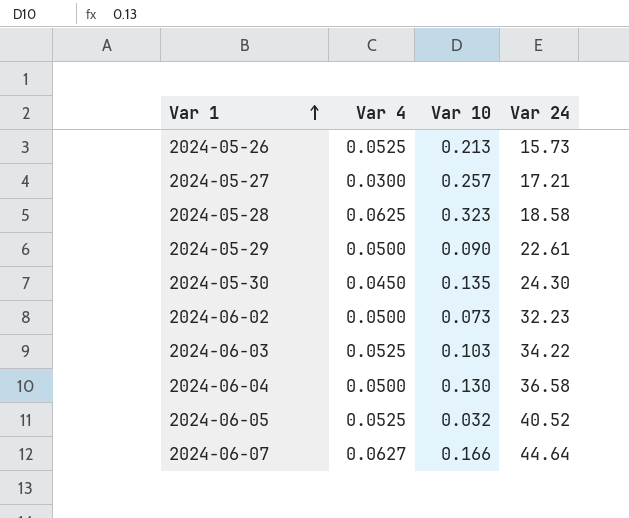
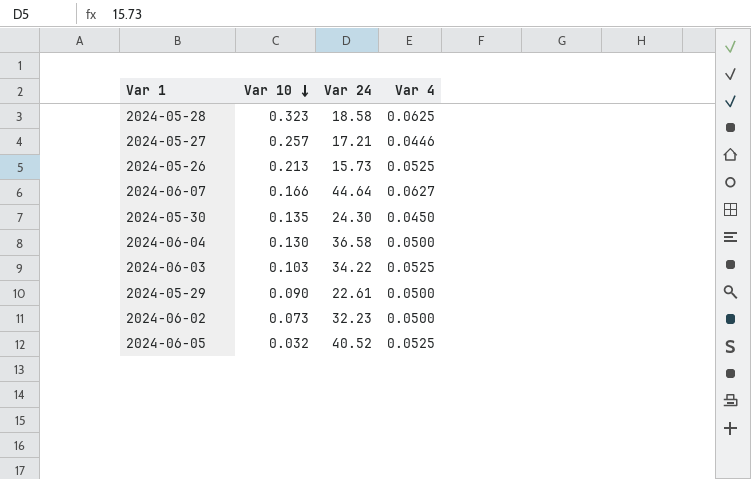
row order: Var 1 ascending -> Var 10 descending
column Var 4 | position: 2 -> 4
2024-05-27 | Var 4: 0.0300 -> 0.0446

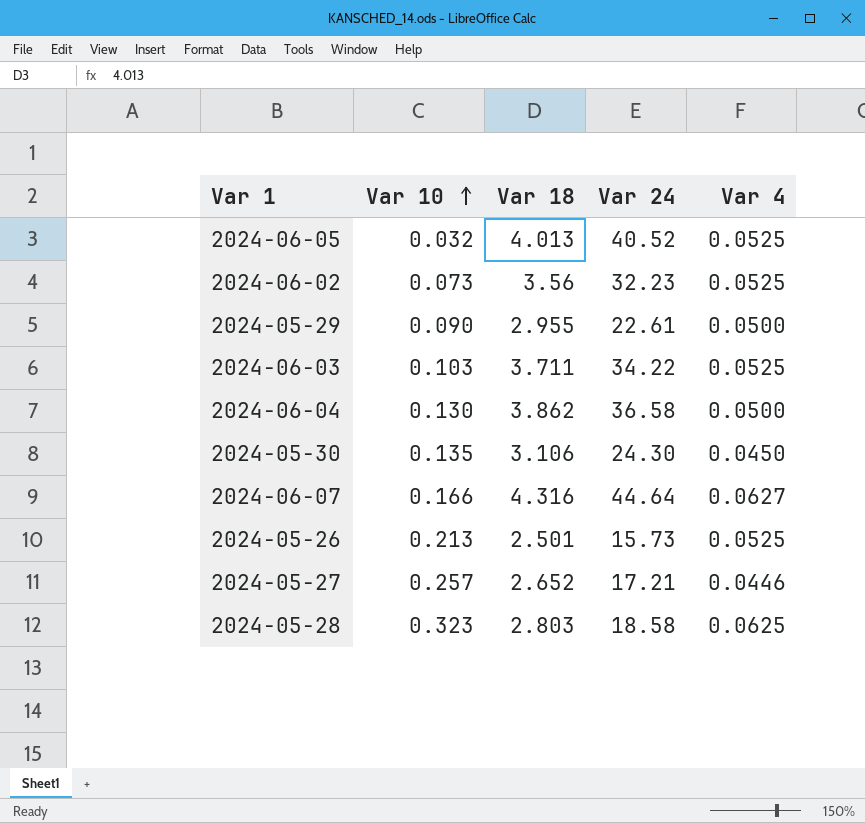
row order: Var 10 descending -> Var 10 ascending
column Var 18 | position: none -> 3
2024-06-02 | Var 4: 0.0500 -> 0.0525

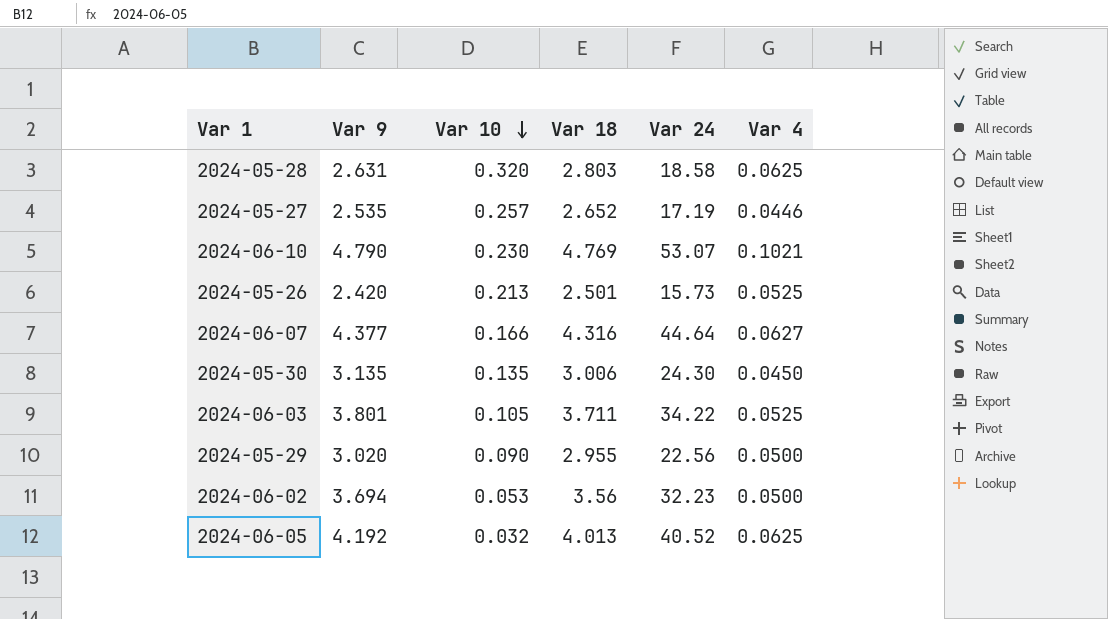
row order: Var 10 ascending -> Var 10 descending
column Var 9 | position: none -> 2
row 2024-06-04: 0.130 | 3.862 | 36.58 | 0.0500 -> none
2024-05-28 | Var 10: 0.323 -> 0.320
2024-05-27 | Var 24: 17.21 -> 17.19
row 2024-06-10: none -> 4.790 | 0.230 | 4.769 | 53.07 | 0.1021
2024-05-30 | Var 18: 3.106 -> 3.006
2024-06-03 | Var 10: 0.103 -> 0.105
2024-05-29 | Var 24: 22.61 -> 22.56
2024-06-02 | Var 10: 0.073 -> 0.053
2024-06-02 | Var 4: 0.0525 -> 0.0500
2024-06-05 | Var 4: 0.0525 -> 0.0625

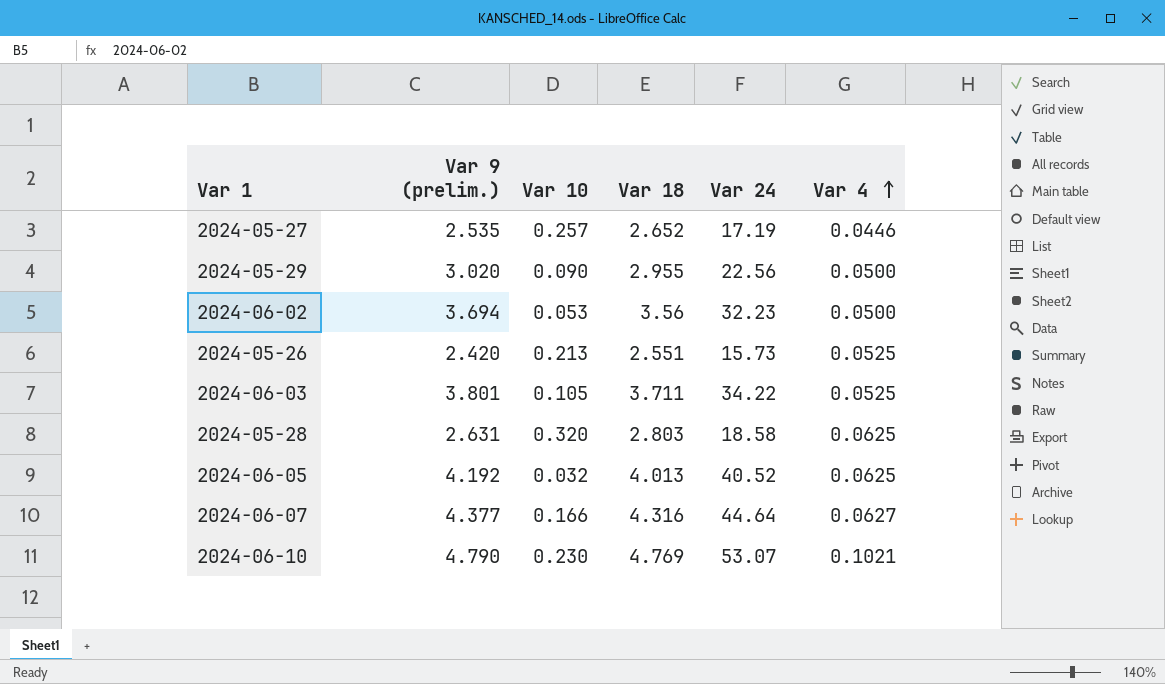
row order: Var 10 descending -> Var 4 ascending
column name: Var 9 -> Var 9 (prelim.)
row 2024-05-30: 3.135 | 0.135 | 3.006 | 24.30 | 0.0450 -> none
2024-05-26 | Var 18: 2.501 -> 2.551

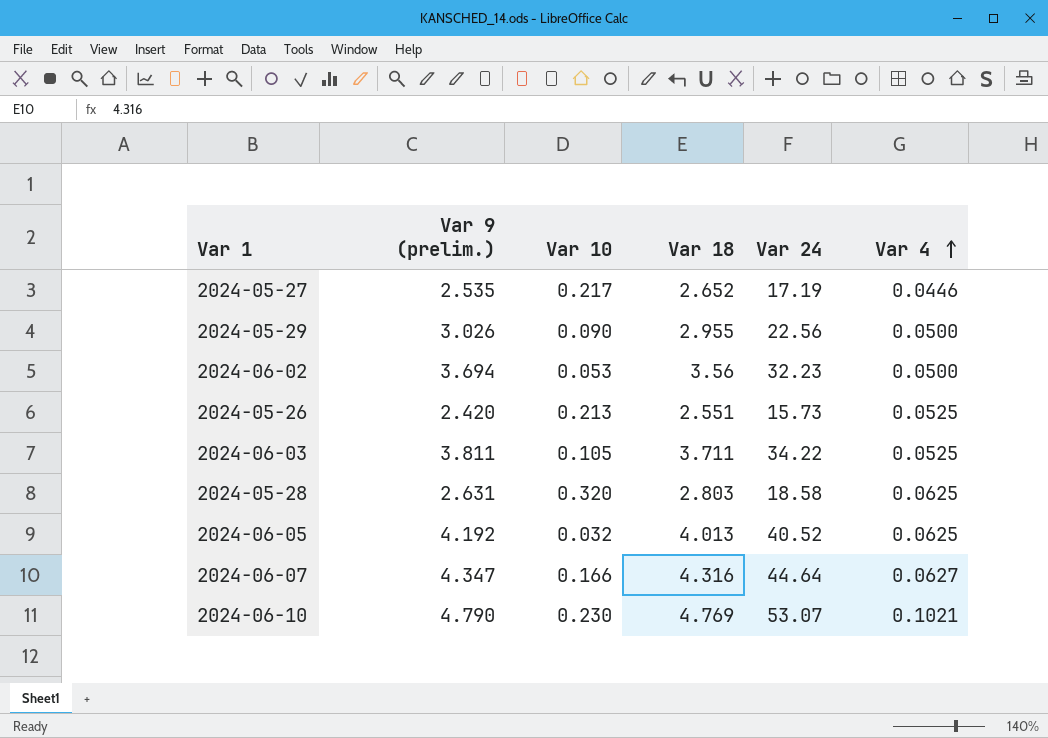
2024-05-27 | Var 10: 0.257 -> 0.217
2024-05-29 | Var 9 (prelim.): 3.020 -> 3.026
2024-06-03 | Var 9 (prelim.): 3.801 -> 3.811
2024-06-07 | Var 9 (prelim.): 4.377 -> 4.347

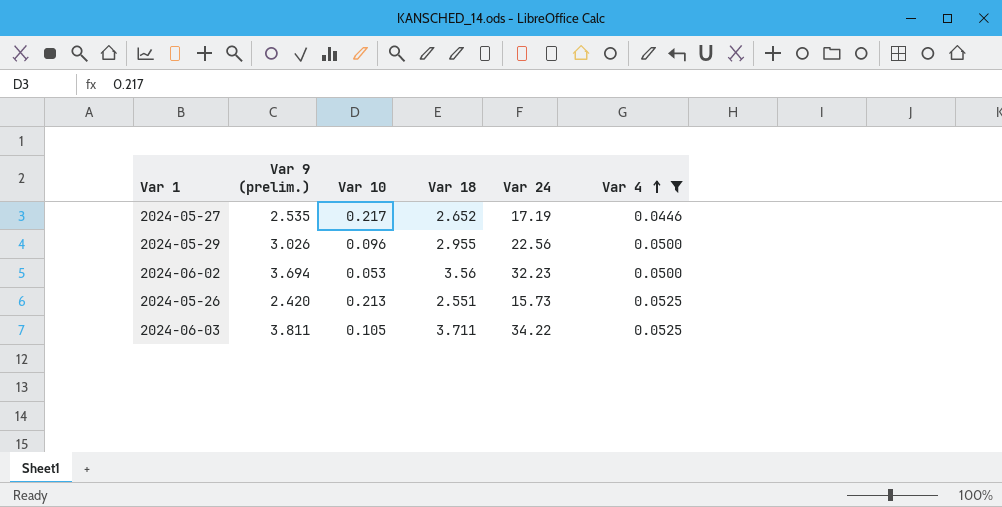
filter: none -> Var 4 <= 0.0525
2024-05-29 | Var 10: 0.090 -> 0.096

